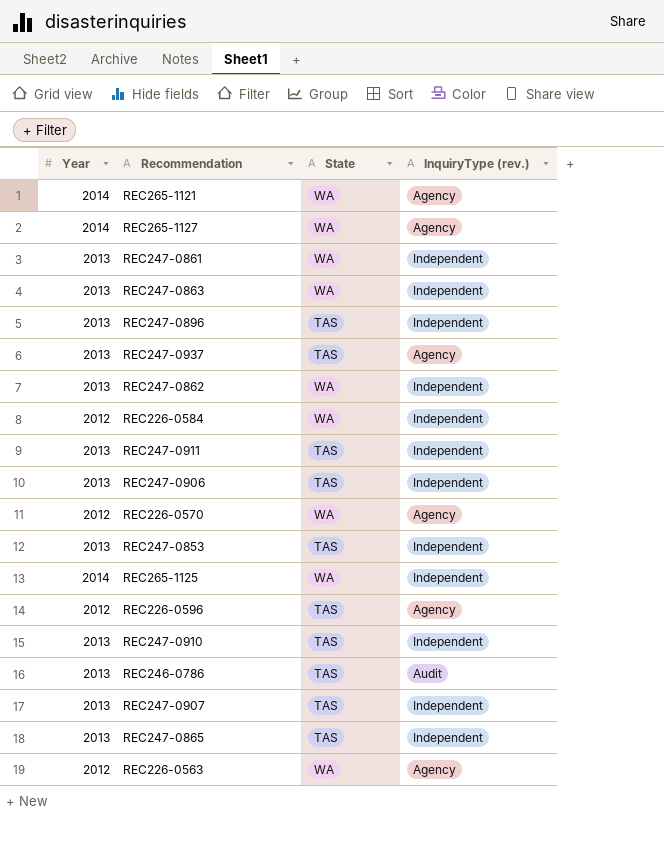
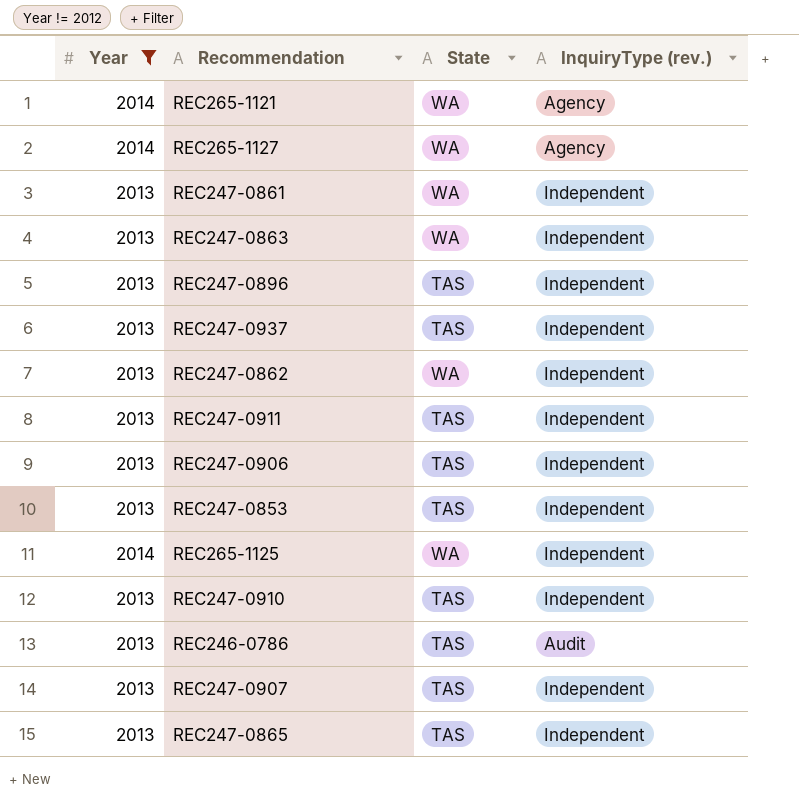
filter: none -> Year != 2012
REC247-0937 | InquiryType (rev.): Agency -> Independent

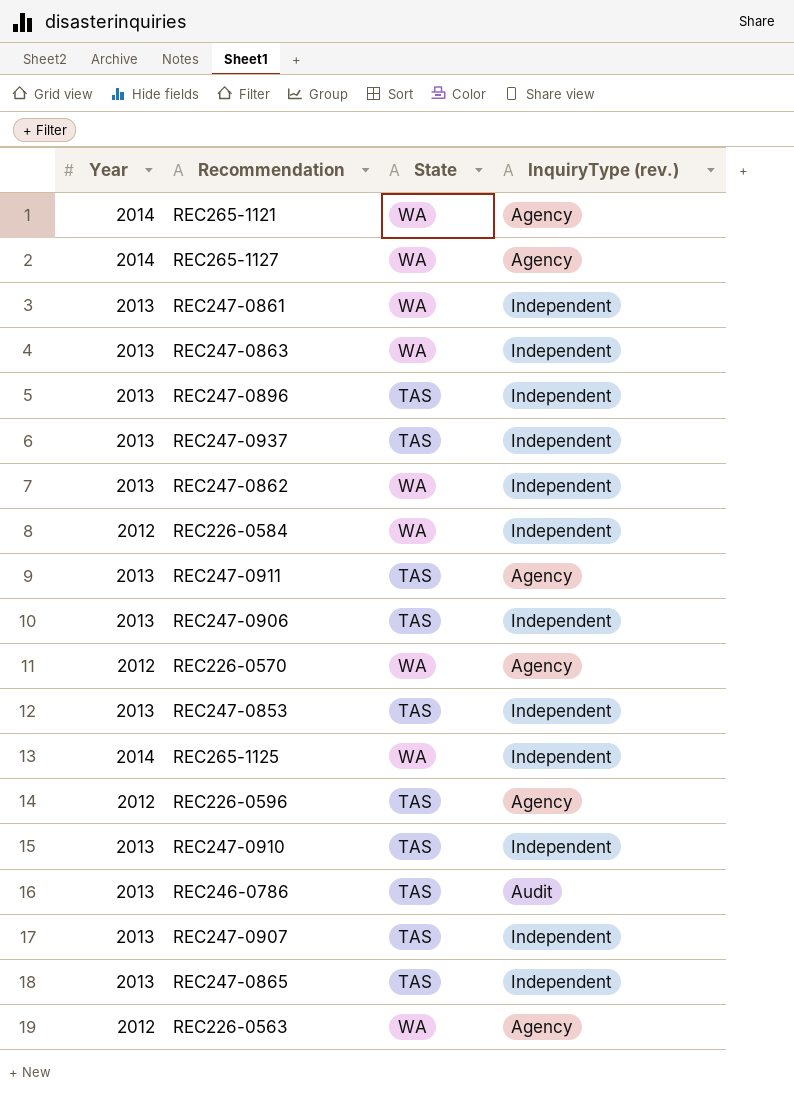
filter: Year != 2012 -> none
REC247-0911 | InquiryType (rev.): Independent -> Agency

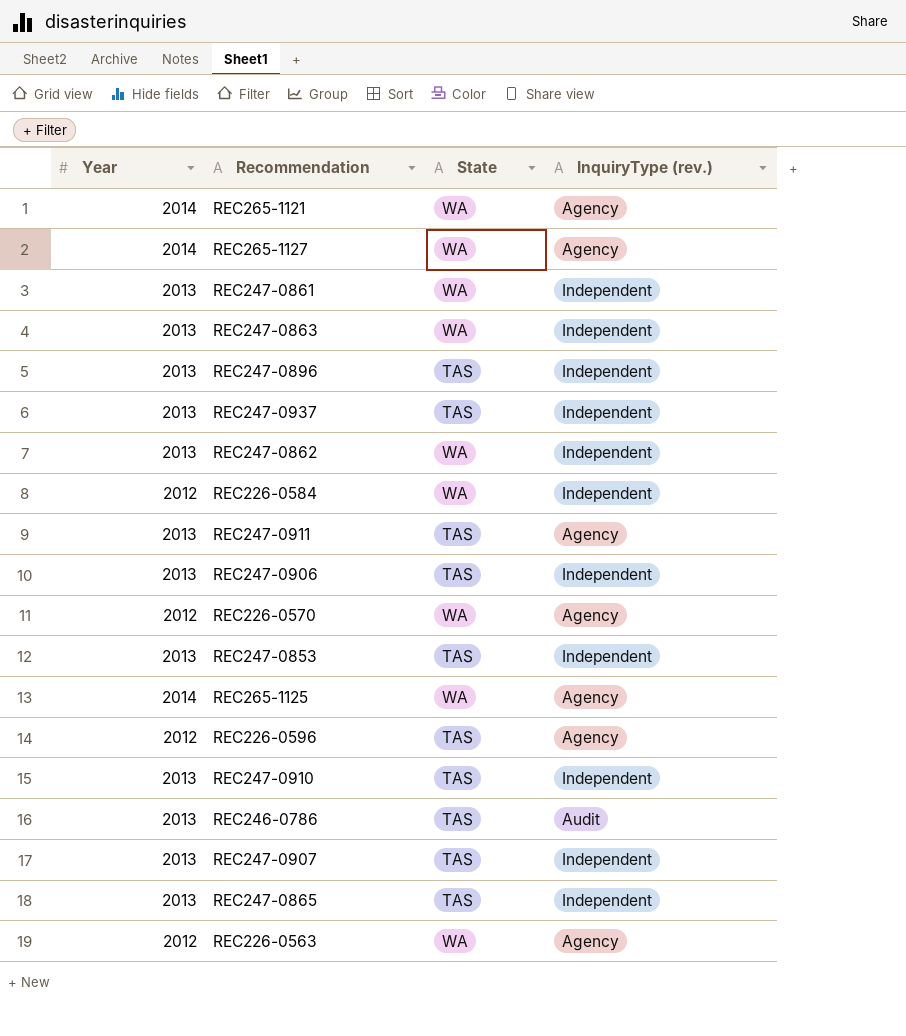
REC265-1125 | InquiryType (rev.): Independent -> Agency

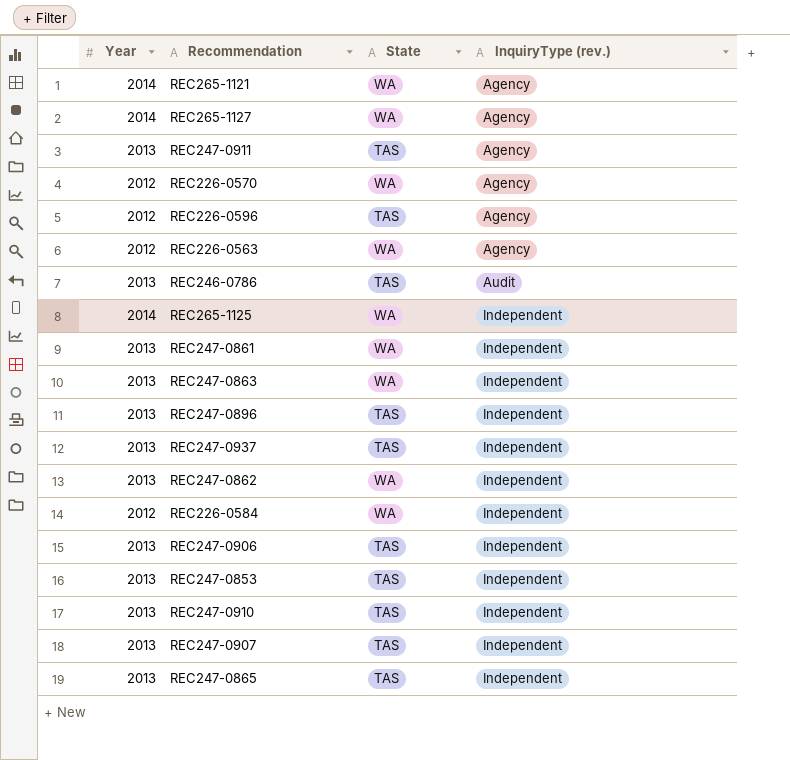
row order: none -> InquiryType (rev.) ascending
REC265-1125 | InquiryType (rev.): Agency -> Independent

